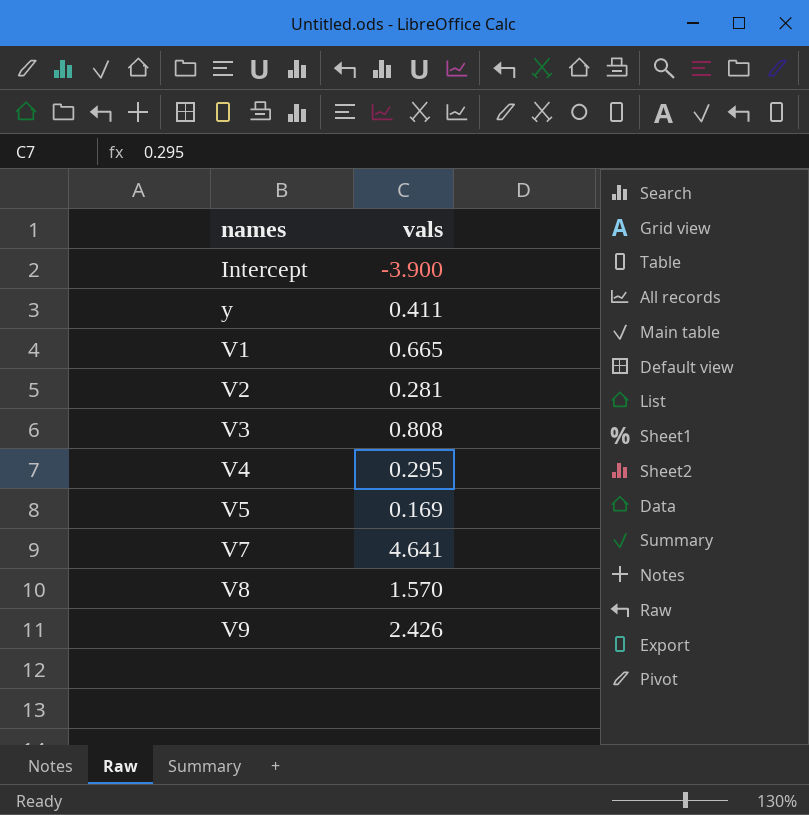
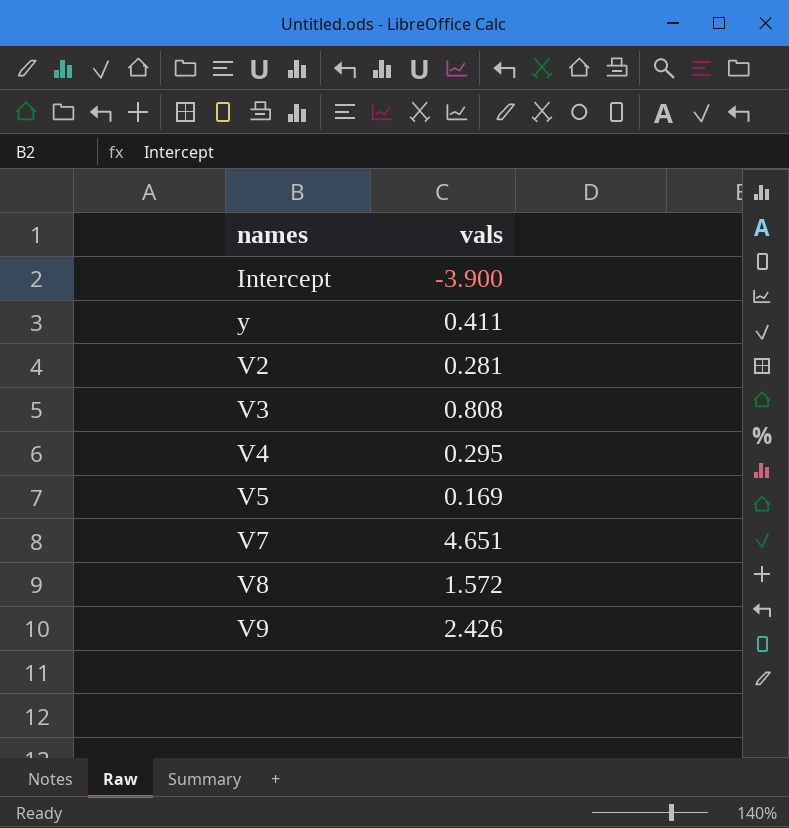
row V1: 0.665 -> none
V7 | vals: 4.641 -> 4.651
V8 | vals: 1.570 -> 1.572

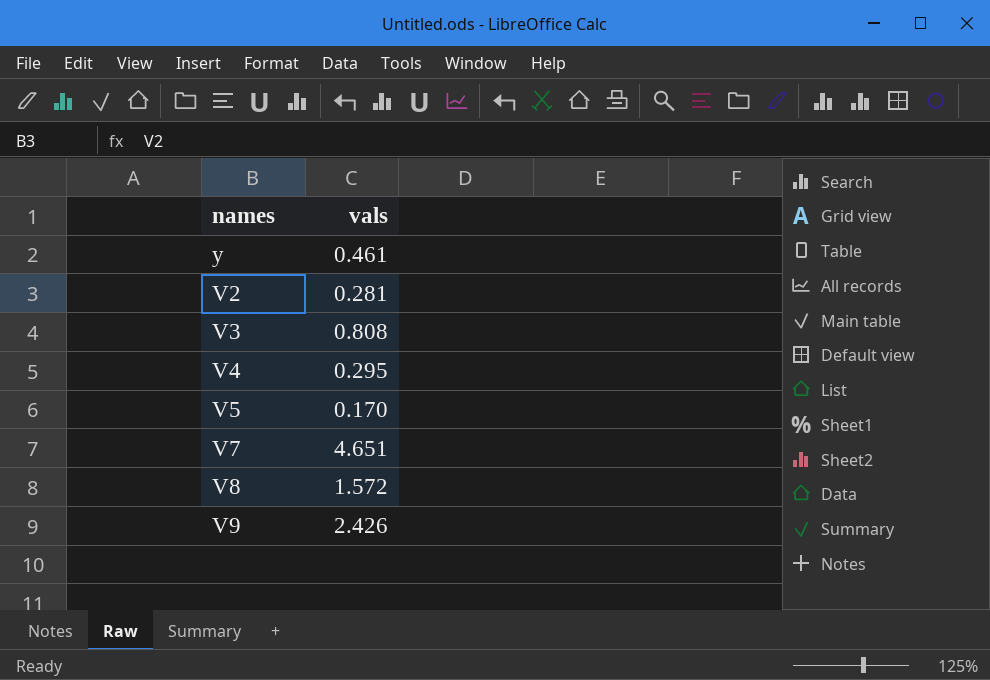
row Intercept: -3.900 -> none
y | vals: 0.411 -> 0.461
V5 | vals: 0.169 -> 0.170

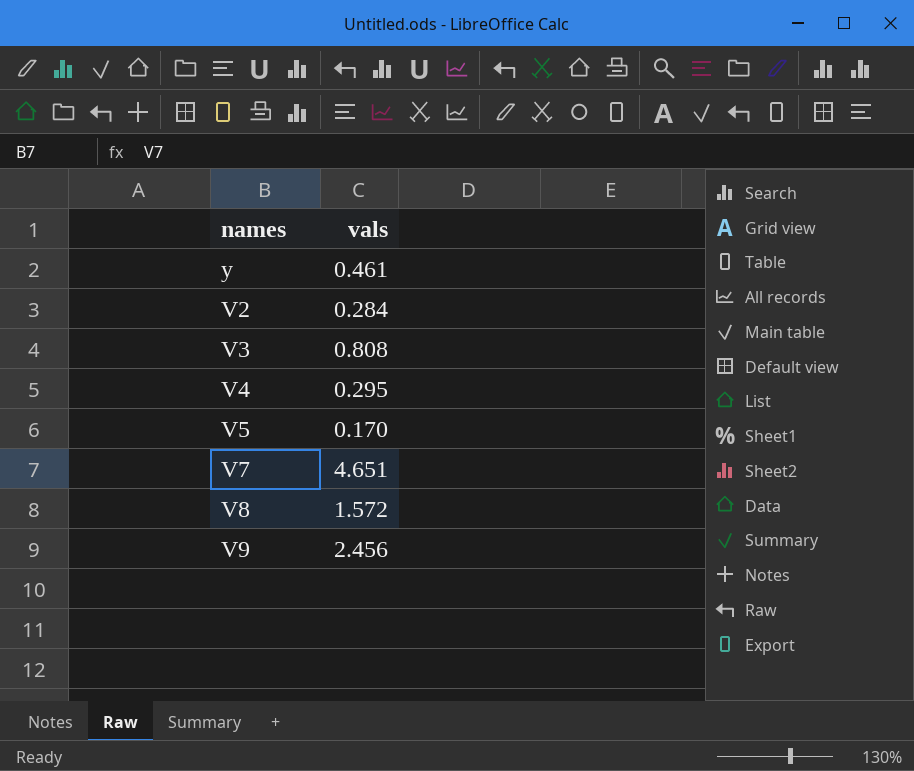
V2 | vals: 0.281 -> 0.284
V9 | vals: 2.426 -> 2.456

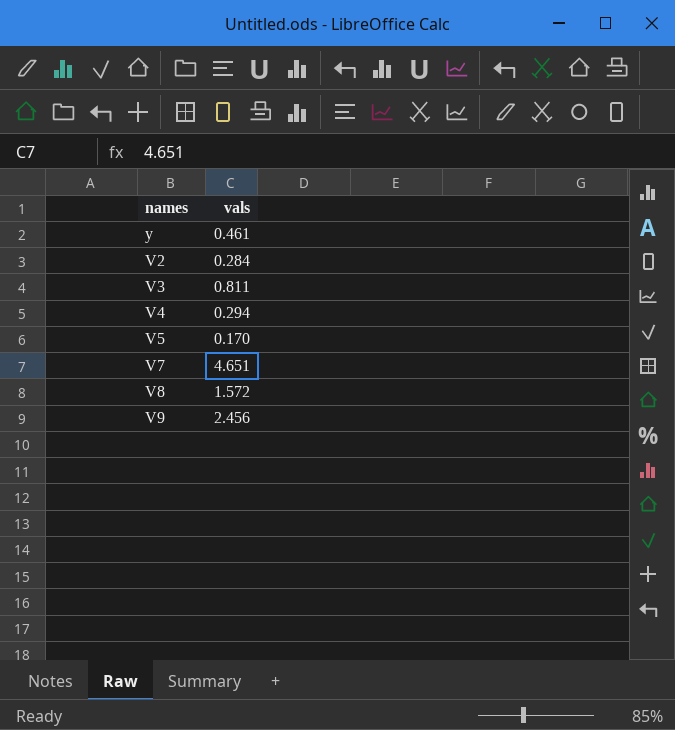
V3 | vals: 0.808 -> 0.811
V4 | vals: 0.295 -> 0.294

